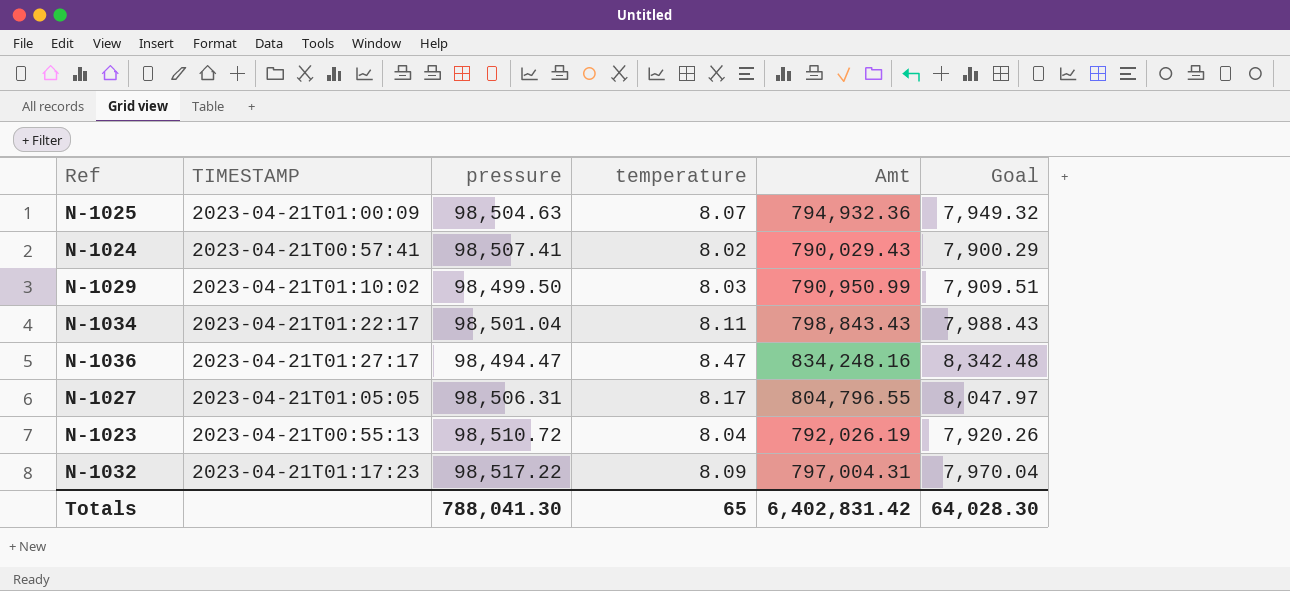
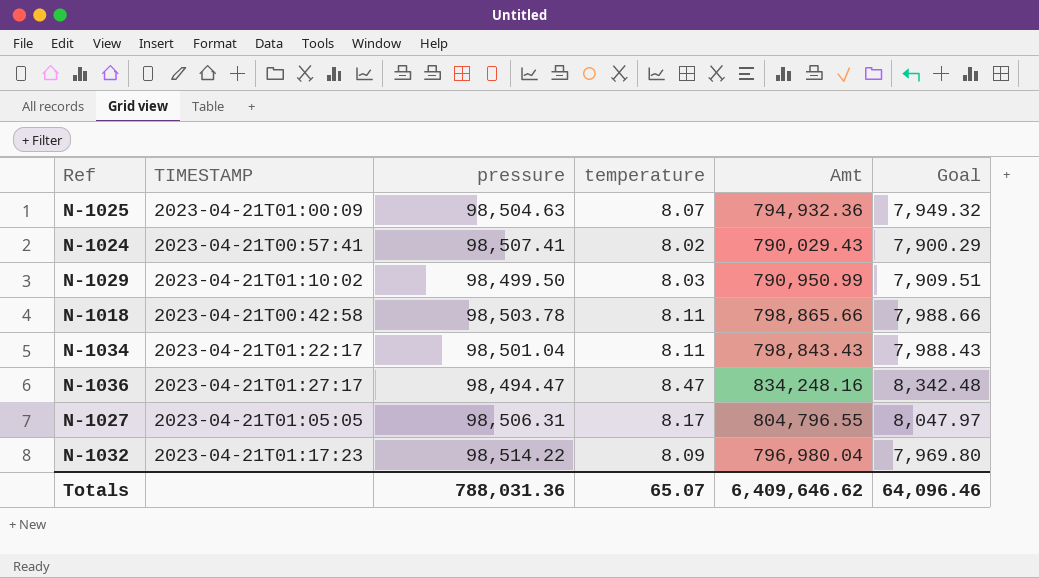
row N-1023: 2023-04-21T00:55:13 | 98,510.72 | 8.04 | 792,026.19 | 7,920.26 -> none
row N-1018: none -> 2023-04-21T00:42:58 | 98,503.78 | 8.11 | 798,865.66 | 7,988.66
N-1032 | pressure: 98,517.22 -> 98,514.22
N-1032 | Amt: 797,004.31 -> 796,980.04
N-1032 | Goal: 7,970.04 -> 7,969.80
Totals | pressure: 788,041.30 -> 788,031.36
Totals | temperature: 65 -> 65.07
Totals | Amt: 6,402,831.42 -> 6,409,646.62
Totals | Goal: 64,028.30 -> 64,096.46

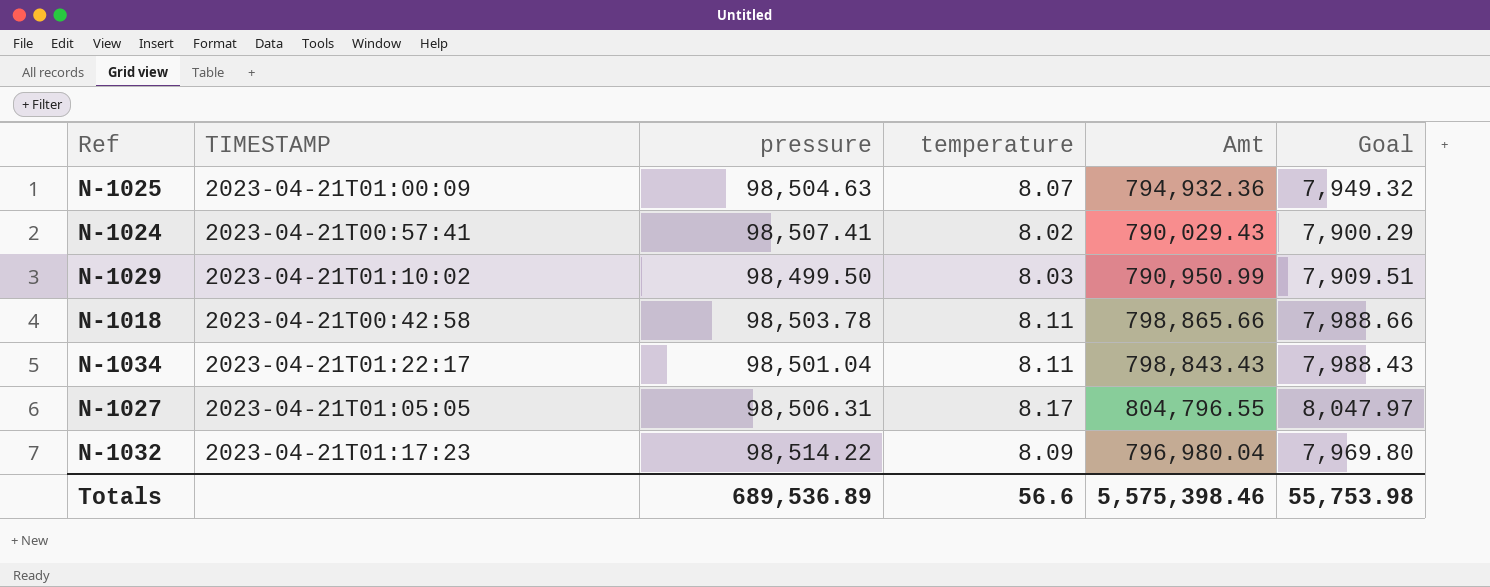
row N-1036: 2023-04-21T01:27:17 | 98,494.47 | 8.47 | 834,248.16 | 8,342.48 -> none
Totals | pressure: 788,031.36 -> 689,536.89
Totals | temperature: 65.07 -> 56.6
Totals | Amt: 6,409,646.62 -> 5,575,398.46
Totals | Goal: 64,096.46 -> 55,753.98

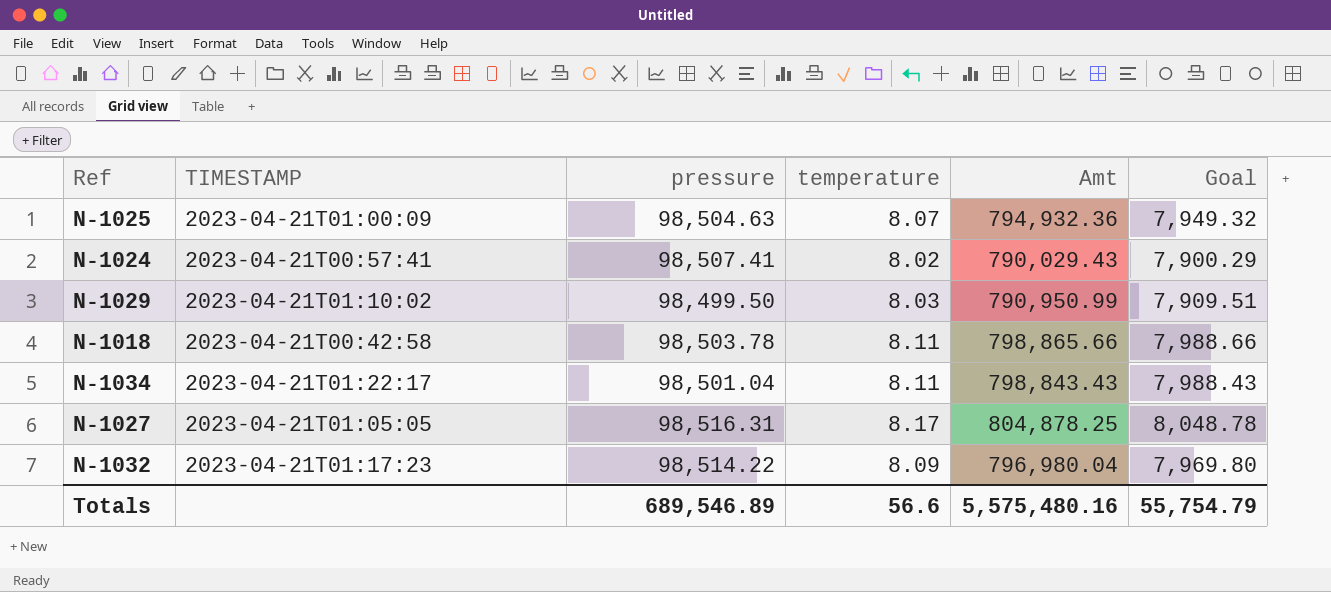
N-1027 | pressure: 98,506.31 -> 98,516.31
N-1027 | Amt: 804,796.55 -> 804,878.25
N-1027 | Goal: 8,047.97 -> 8,048.78
Totals | pressure: 689,536.89 -> 689,546.89
Totals | Amt: 5,575,398.46 -> 5,575,480.16
Totals | Goal: 55,753.98 -> 55,754.79

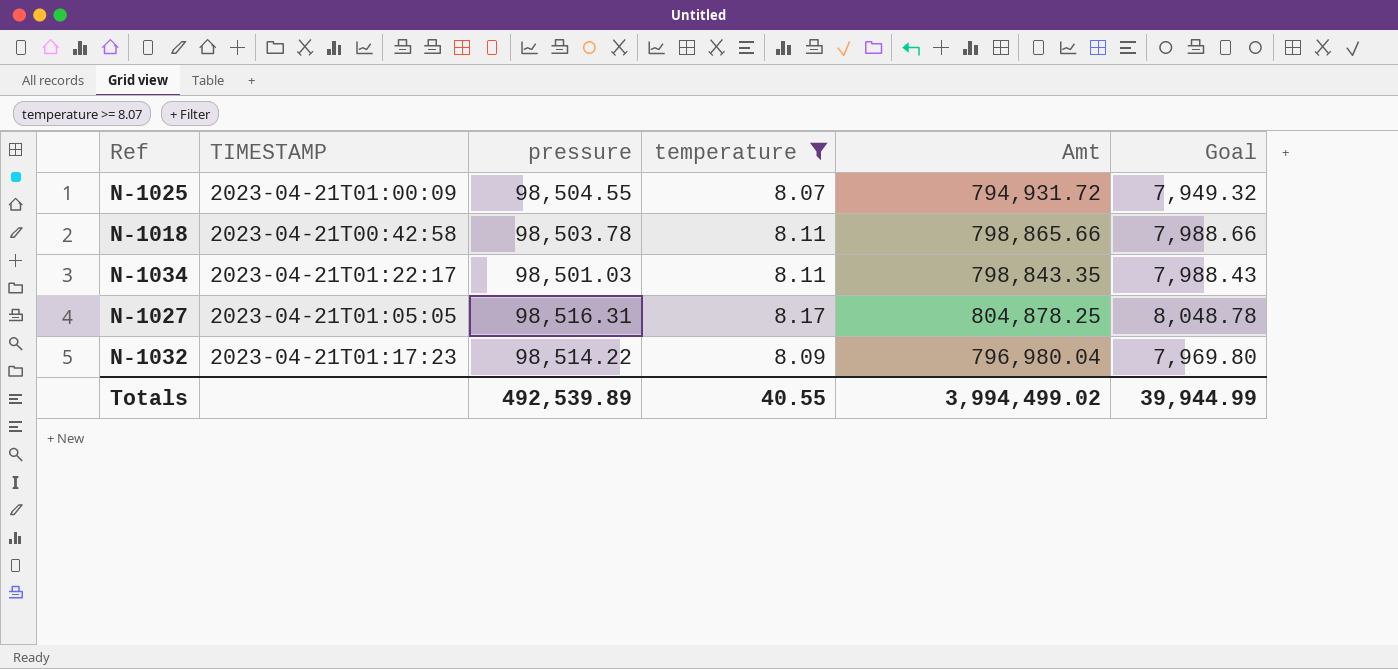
filter: none -> temperature >= 8.07
N-1025 | pressure: 98,504.63 -> 98,504.55
N-1025 | Amt: 794,932.36 -> 794,931.72
N-1034 | pressure: 98,501.04 -> 98,501.03
N-1034 | Amt: 798,843.43 -> 798,843.35
Totals | pressure: 689,546.89 -> 492,539.89
Totals | temperature: 56.6 -> 40.55
Totals | Amt: 5,575,480.16 -> 3,994,499.02
Totals | Goal: 55,754.79 -> 39,944.99

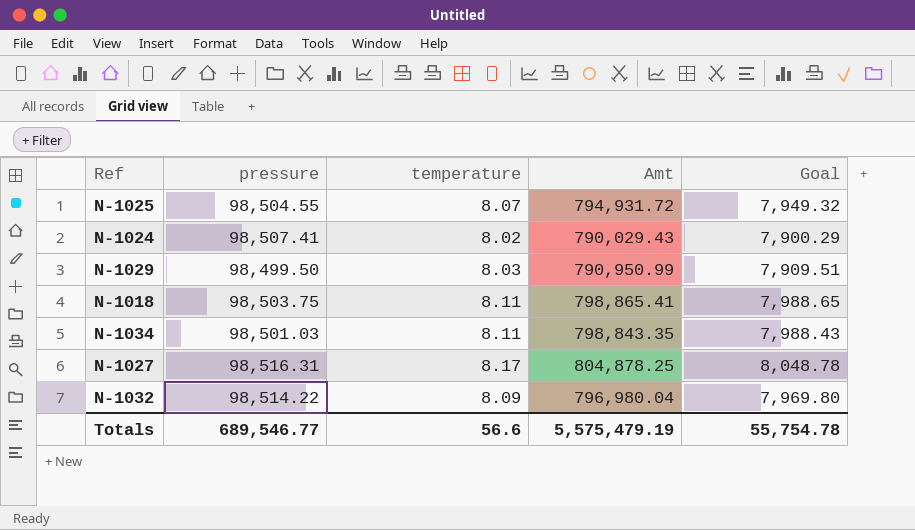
filter: temperature >= 8.07 -> none
column TIMESTAMP | position: 2 -> none
N-1018 | pressure: 98,503.78 -> 98,503.75
N-1018 | Amt: 798,865.66 -> 798,865.41
N-1018 | Goal: 7,988.66 -> 7,988.65
Totals | pressure: 492,539.89 -> 689,546.77
Totals | temperature: 40.55 -> 56.6
Totals | Amt: 3,994,499.02 -> 5,575,479.19
Totals | Goal: 39,944.99 -> 55,754.78

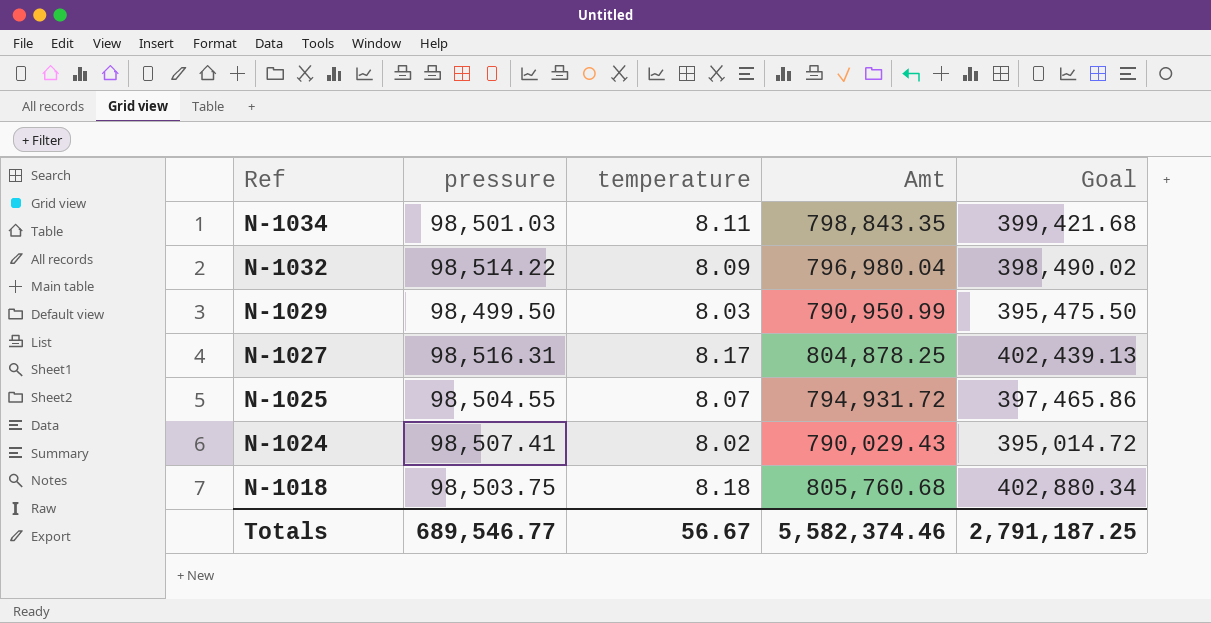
row order: none -> Ref descending
column Goal | formula: [Amt] * 0.01 -> [Amt] * 0.5
N-1018 | temperature: 8.11 -> 8.18
N-1018 | Amt: 798,865.41 -> 805,760.68
Totals | temperature: 56.6 -> 56.67
Totals | Amt: 5,575,479.19 -> 5,582,374.46
Totals | Goal: 55,754.78 -> 2,791,187.25

